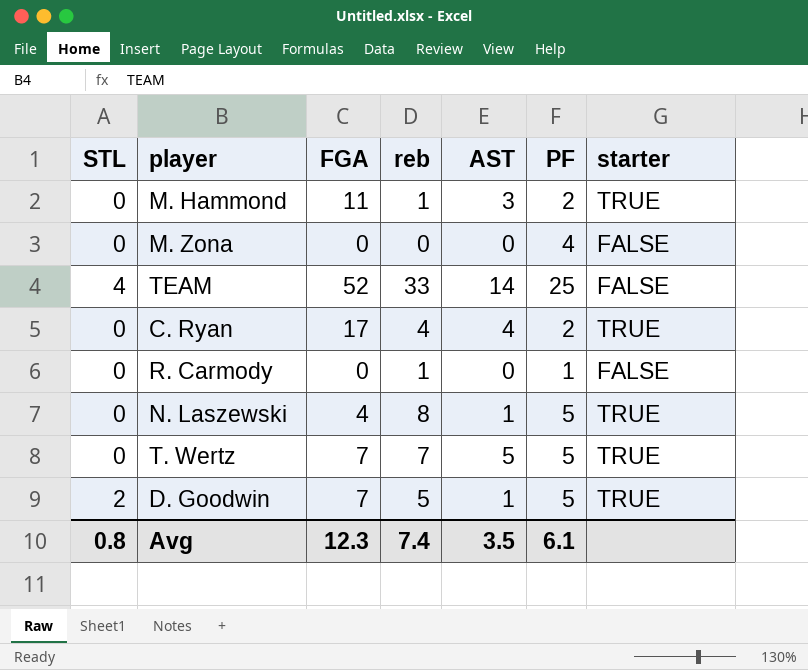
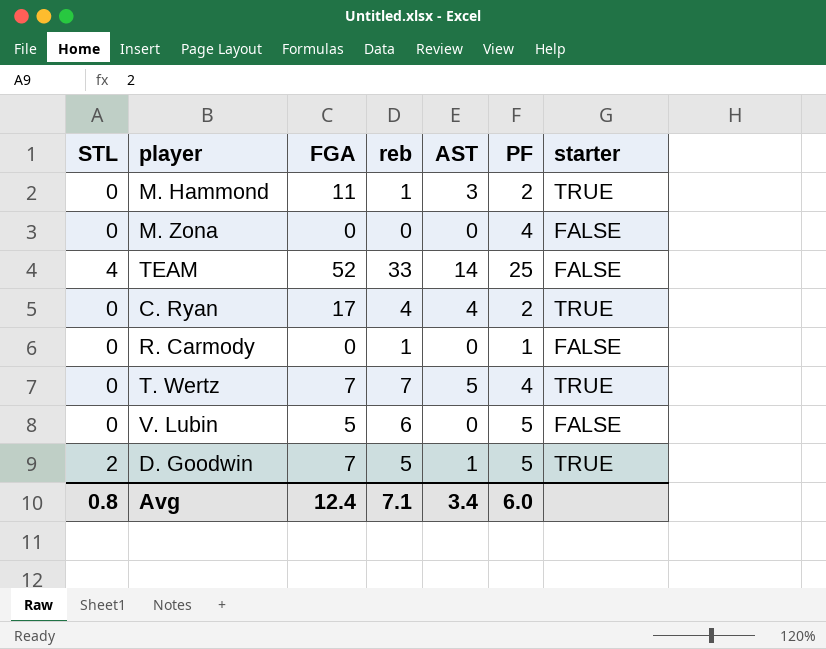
row N. Laszewski: 0 | 4 | 8 | 1 | 5 | TRUE -> none
T. Wertz | PF: 5 -> 4
row V. Lubin: none -> 0 | 5 | 6 | 0 | 5 | FALSE
Avg | FGA: 12.3 -> 12.4
Avg | reb: 7.4 -> 7.1
Avg | AST: 3.5 -> 3.4
Avg | PF: 6.1 -> 6.0

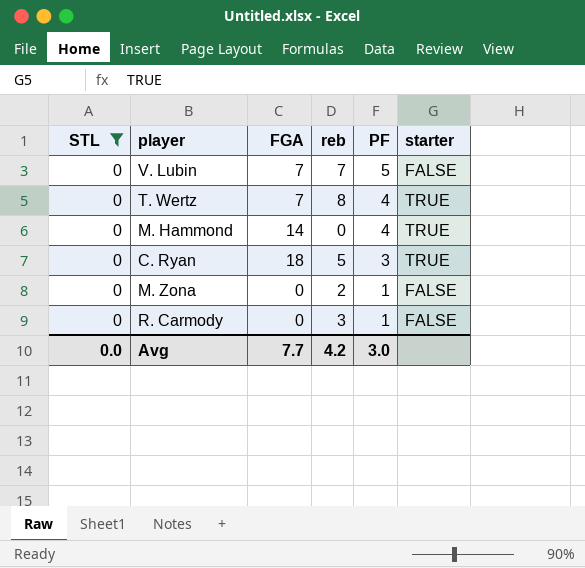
filter: none -> STL = 0
row order: none -> PF descending
column AST | position: 5 -> none
V. Lubin | FGA: 5 -> 7
V. Lubin | reb: 6 -> 7
T. Wertz | reb: 7 -> 8
M. Hammond | FGA: 11 -> 14
M. Hammond | reb: 1 -> 0
M. Hammond | PF: 2 -> 4
C. Ryan | FGA: 17 -> 18
C. Ryan | reb: 4 -> 5
C. Ryan | PF: 2 -> 3
M. Zona | reb: 0 -> 2
M. Zona | PF: 4 -> 1
R. Carmody | reb: 1 -> 3
Avg | STL: 0.8 -> 0.0
Avg | FGA: 12.4 -> 7.7
Avg | reb: 7.1 -> 4.2
Avg | PF: 6.0 -> 3.0

